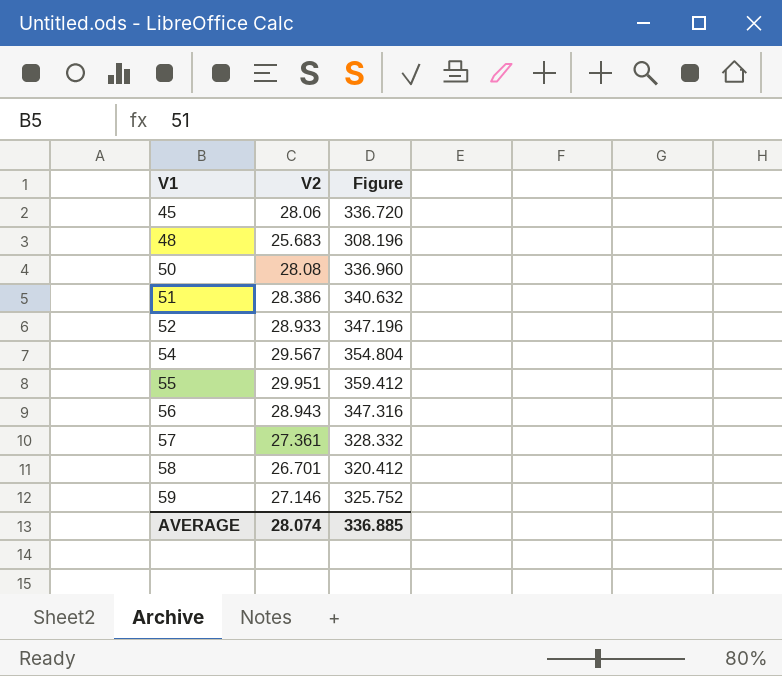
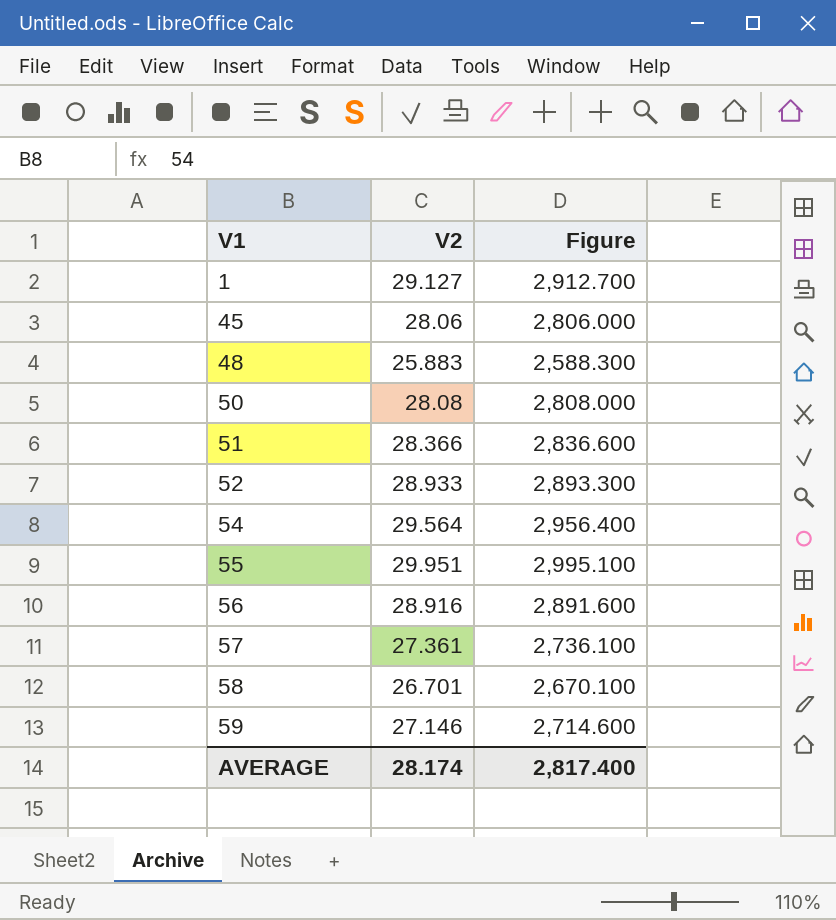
column Figure | formula: [V2] * 12 -> [V2] * 100
row 1: none -> 29.127 | 2,912.700
48 | V2: 25.683 -> 25.883
51 | V2: 28.386 -> 28.366
54 | V2: 29.567 -> 29.564
56 | V2: 28.943 -> 28.916
AVERAGE | V2: 28.074 -> 28.174
AVERAGE | Figure: 336.885 -> 2,817.400

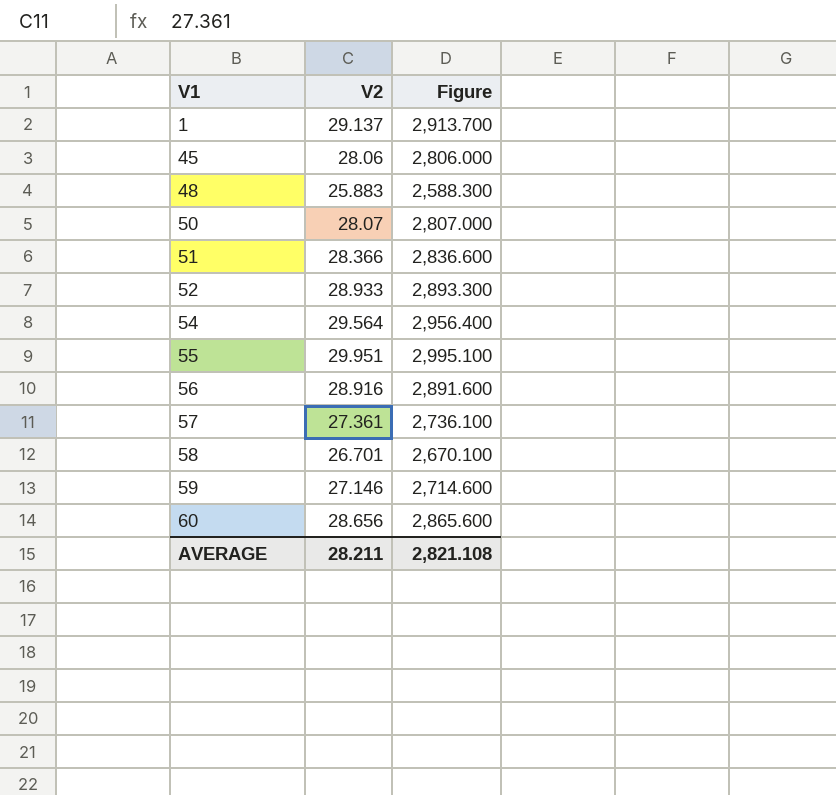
1 | V2: 29.127 -> 29.137
1 | Figure: 2,912.700 -> 2,913.700
50 | V2: 28.08 -> 28.07
50 | Figure: 2,808.000 -> 2,807.000
row 60: none -> 28.656 | 2,865.600
AVERAGE | V2: 28.174 -> 28.211
AVERAGE | Figure: 2,817.400 -> 2,821.108

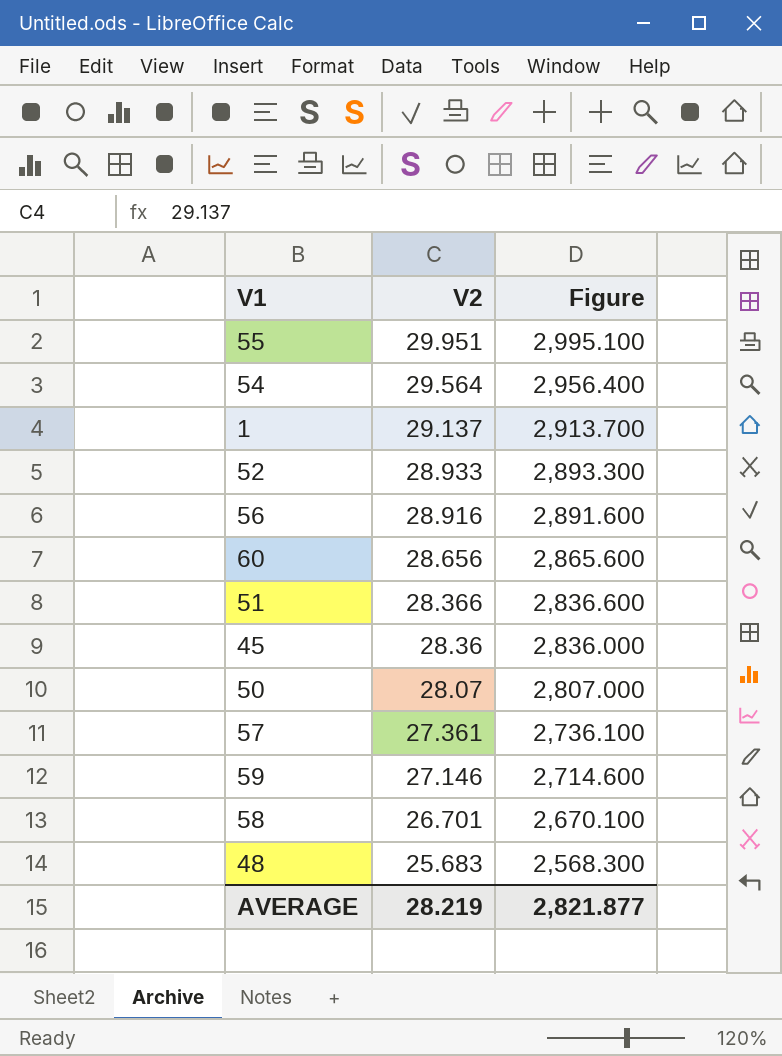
row order: V1 ascending -> V2 descending
45 | V2: 28.06 -> 28.36
45 | Figure: 2,806.000 -> 2,836.000
48 | V2: 25.883 -> 25.683
48 | Figure: 2,588.300 -> 2,568.300
AVERAGE | V2: 28.211 -> 28.219
AVERAGE | Figure: 2,821.108 -> 2,821.877

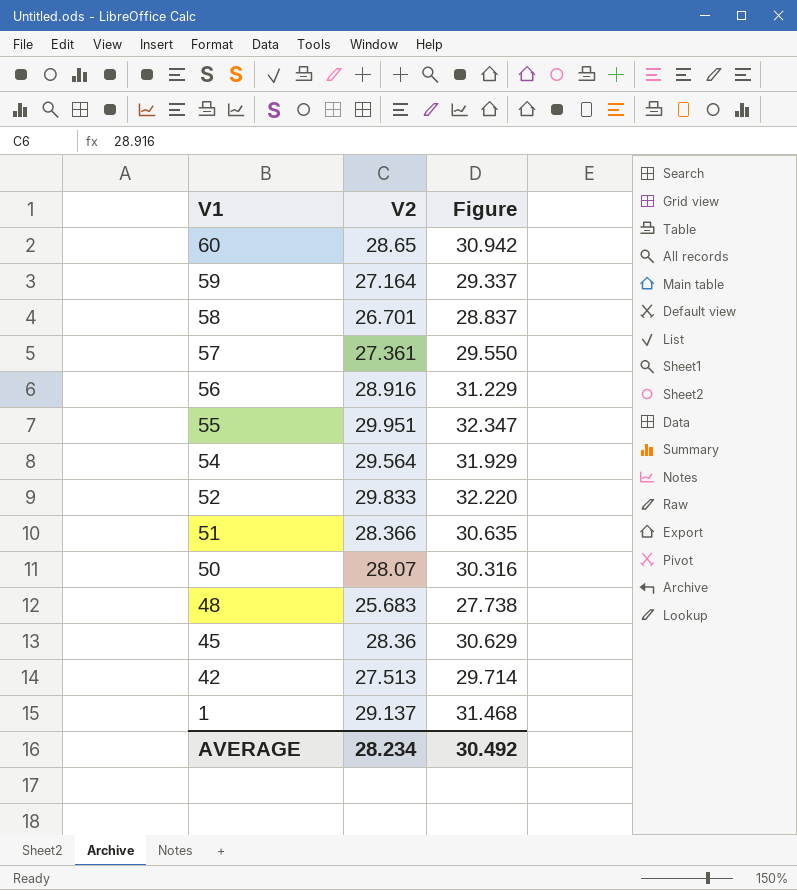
row order: V2 descending -> V1 descending
column Figure | formula: [V2] * 100 -> [V2] * 1.08
60 | V2: 28.656 -> 28.65
59 | V2: 27.146 -> 27.164
52 | V2: 28.933 -> 29.833
row 42: none -> 27.513 | 29.714
AVERAGE | V2: 28.219 -> 28.234
AVERAGE | Figure: 2,821.877 -> 30.492

